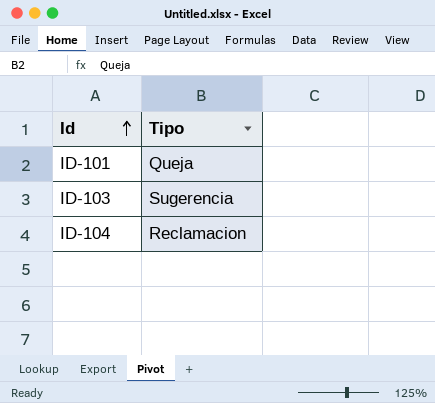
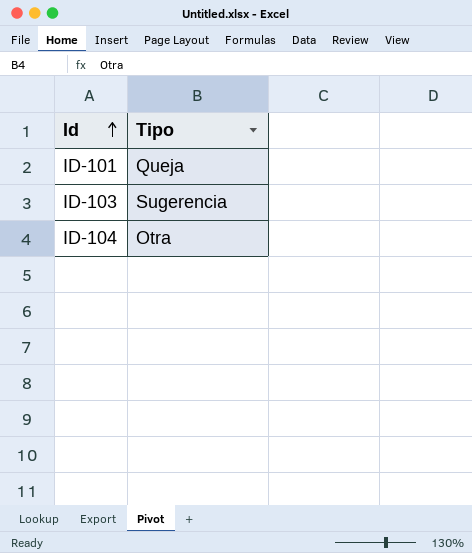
ID-104 | Tipo: Reclamacion -> Otra

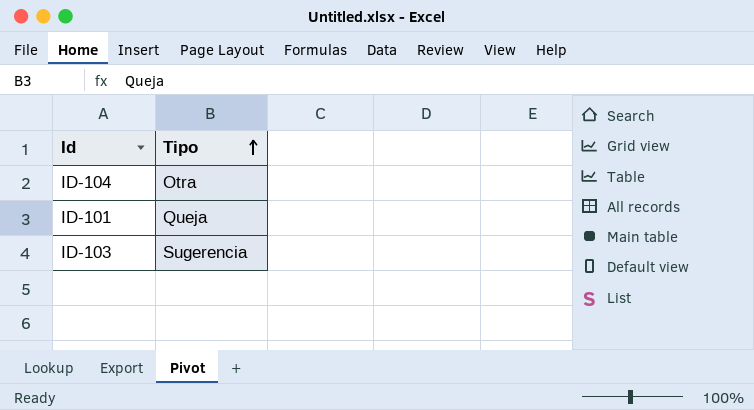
row order: Id ascending -> Tipo ascending

